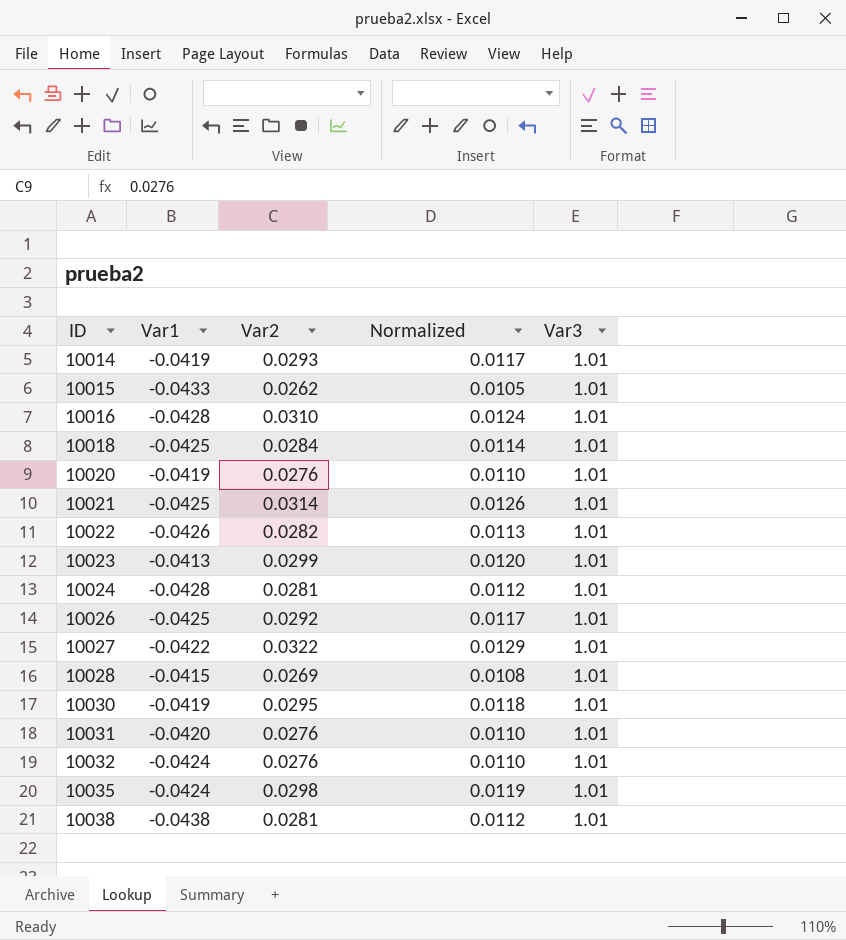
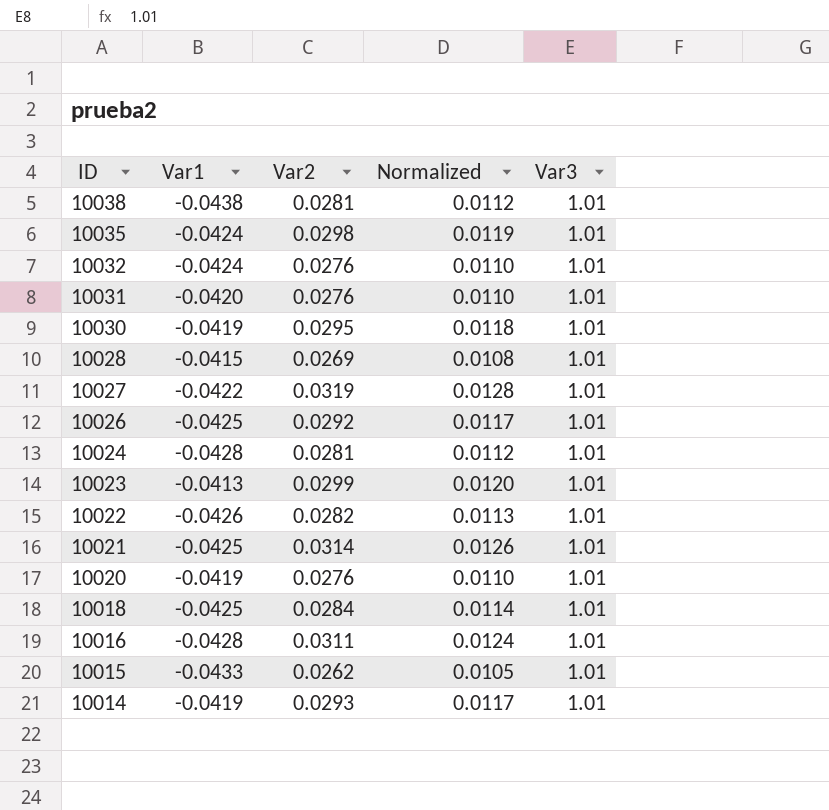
row order: ID ascending -> ID descending
10027 | Var2: 0.0322 -> 0.0319
10027 | Normalized: 0.0129 -> 0.0128
10016 | Var2: 0.0310 -> 0.0311

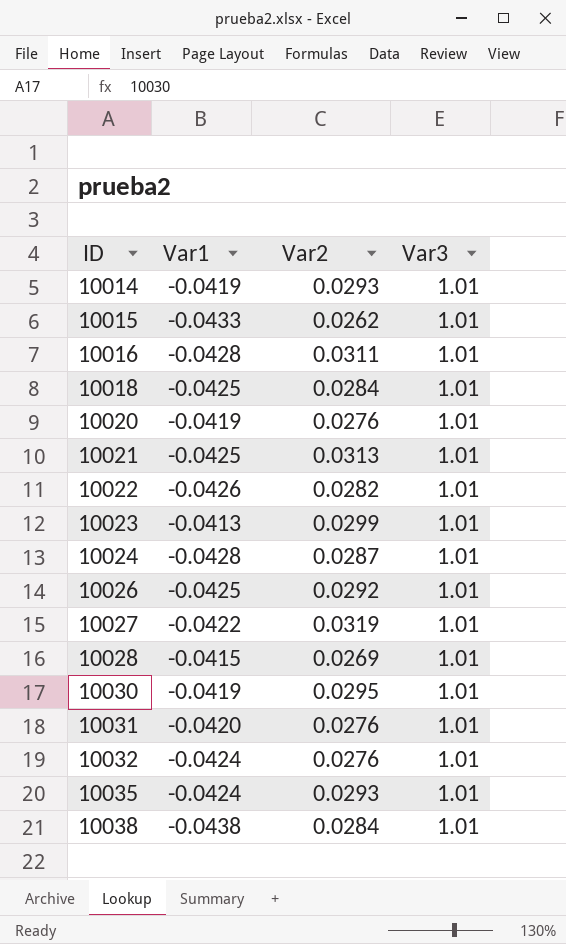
row order: ID descending -> ID ascending
column Normalized | formula: [Var2] * 0.4 -> none
10021 | Var2: 0.0314 -> 0.0313
10024 | Var2: 0.0281 -> 0.0287
10035 | Var2: 0.0298 -> 0.0293
10038 | Var2: 0.0281 -> 0.0284

